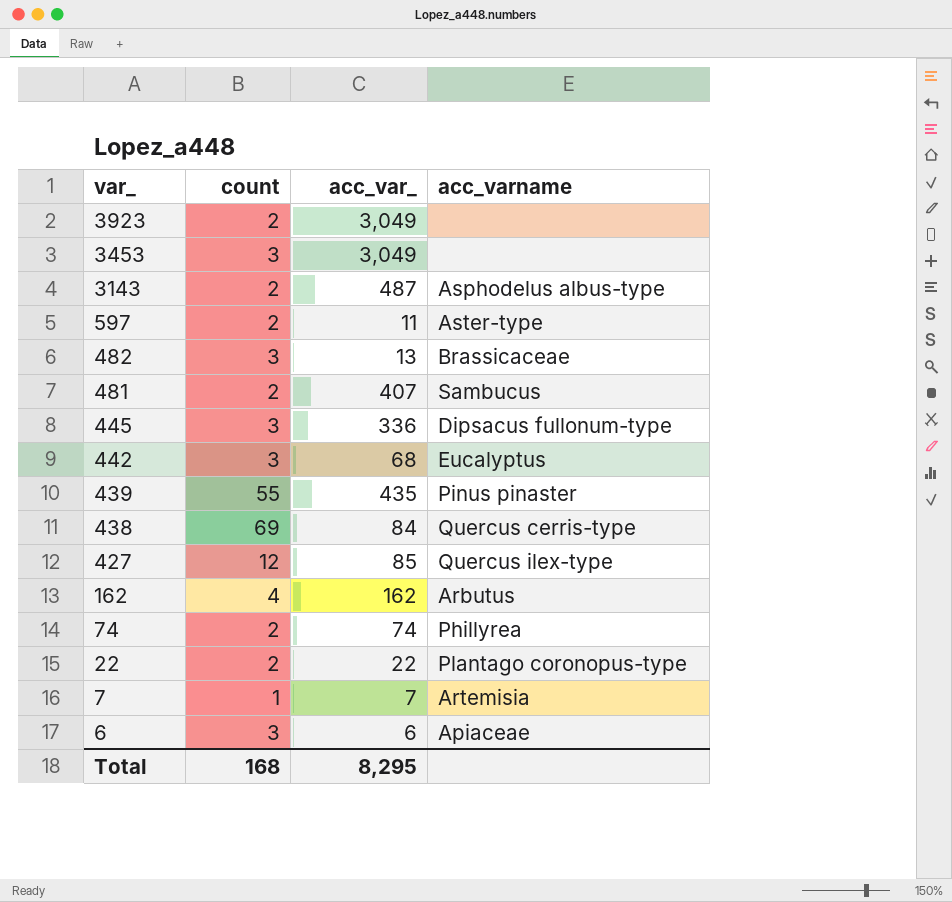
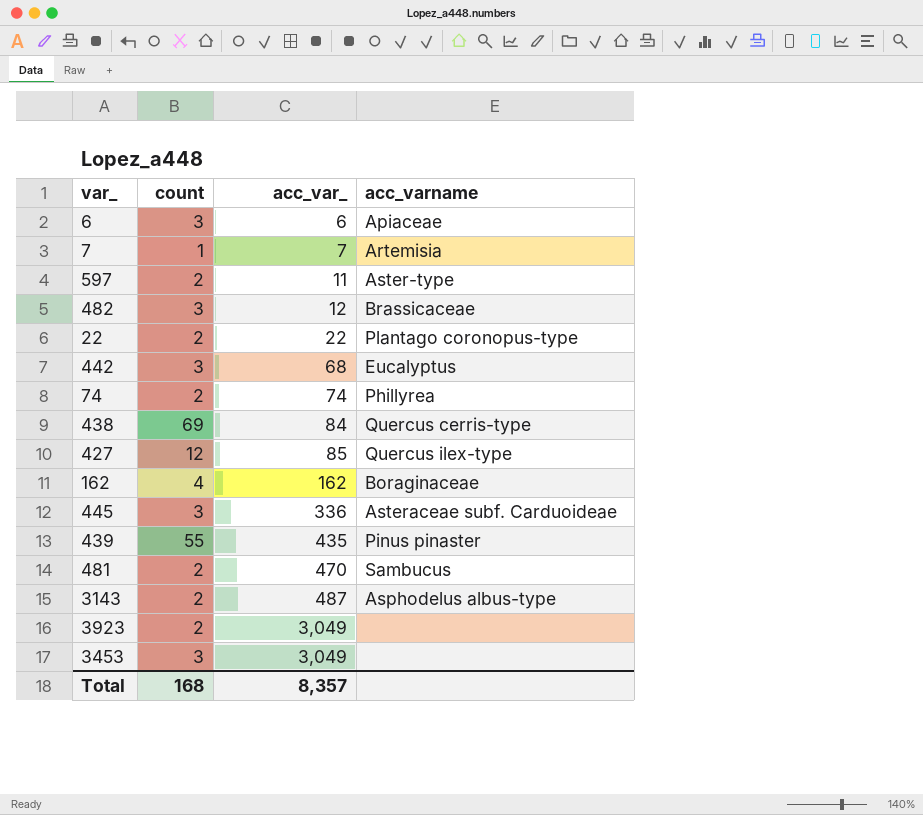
row order: var_ descending -> acc_var_ ascending
482 | acc_var_: 13 -> 12
162 | acc_varname: Arbutus -> Boraginaceae
445 | acc_varname: Dipsacus fullonum-type -> Asteraceae subf. Carduoideae
481 | acc_var_: 407 -> 470
Total | acc_var_: 8,295 -> 8,357

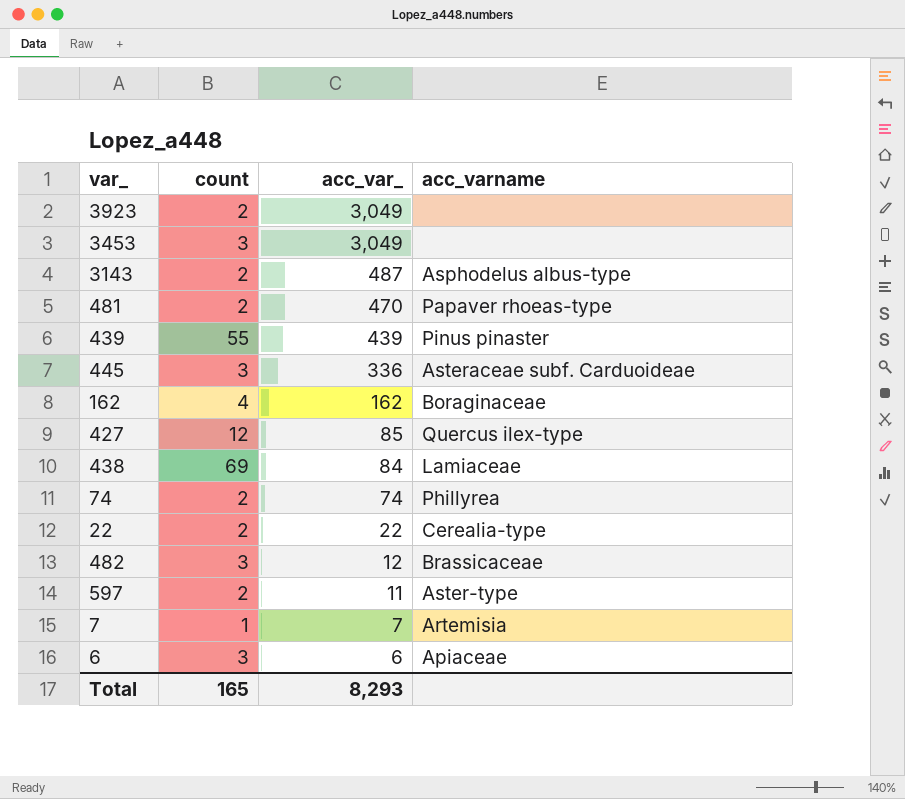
row order: acc_var_ ascending -> acc_var_ descending
row 442: 3 | 68 | Eucalyptus -> none
481 | acc_varname: Sambucus -> Papaver rhoeas-type
439 | acc_var_: 435 -> 439
438 | acc_varname: Quercus cerris-type -> Lamiaceae
22 | acc_varname: Plantago coronopus-type -> Cerealia-type
Total | count: 168 -> 165
Total | acc_var_: 8,357 -> 8,293

